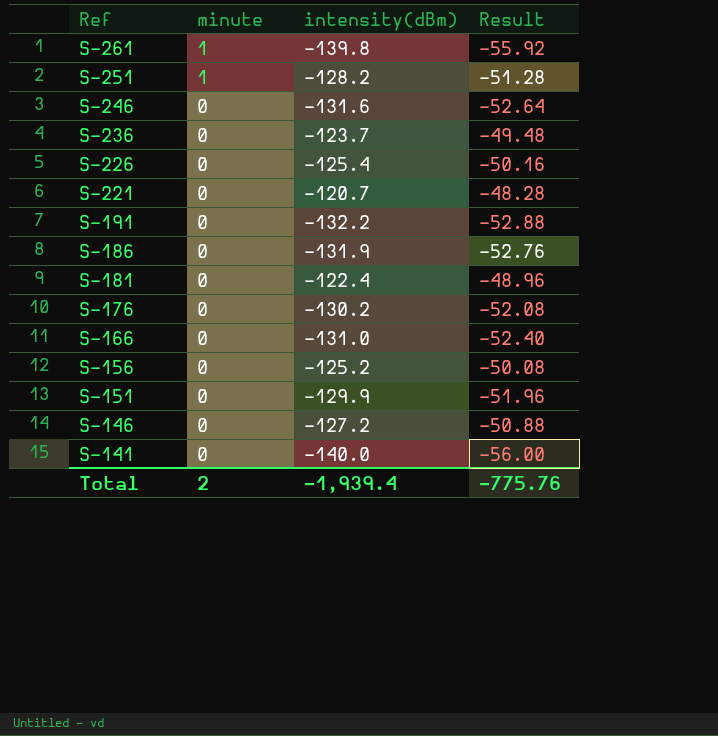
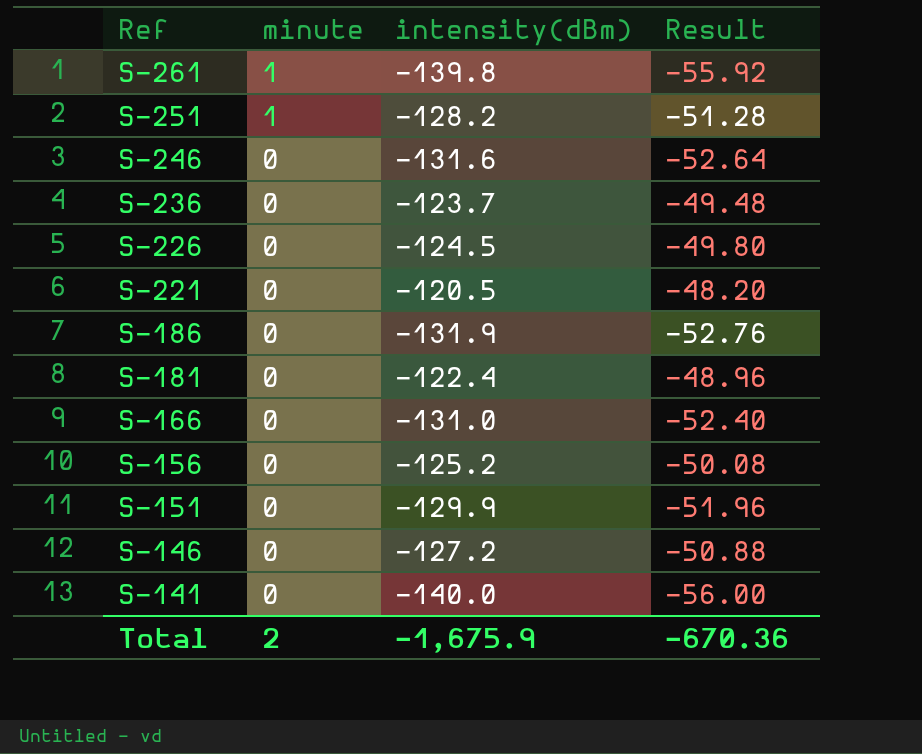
row S-191: 0 | -132.2 | -52.88 -> none
row S-176: 0 | -130.2 | -52.08 -> none
S-226 | intensity(dBm): -125.4 -> -124.5
S-226 | Result: -50.16 -> -49.80
S-221 | intensity(dBm): -120.7 -> -120.5
S-221 | Result: -48.28 -> -48.20
Total | intensity(dBm): -1,939.4 -> -1,675.9
Total | Result: -775.76 -> -670.36

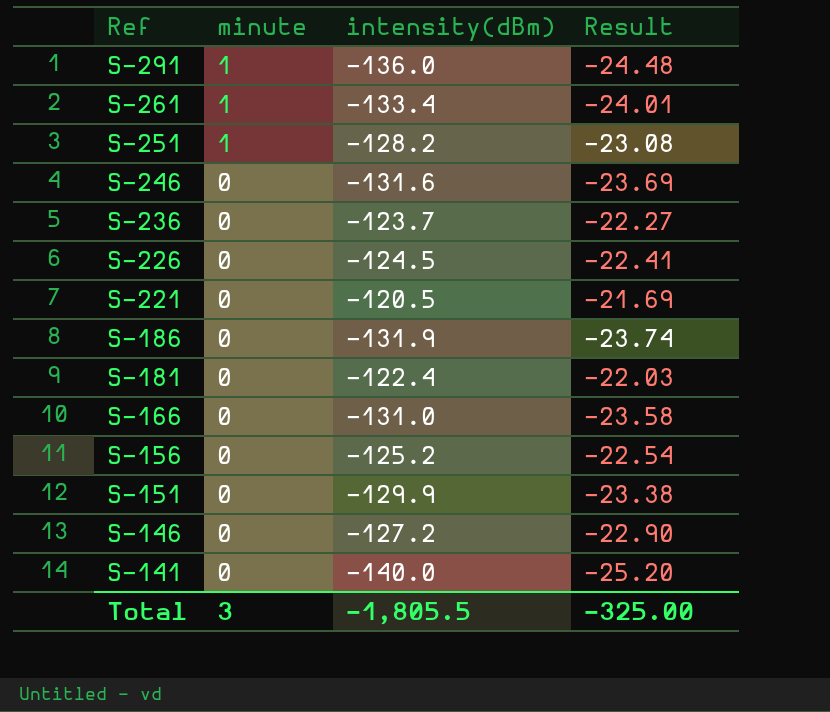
column Result | formula: [intensity(dBm)] * 0.4 -> [intensity(dBm)] * 0.18
row S-291: none -> 1 | -136.0 | -24.48
S-261 | intensity(dBm): -139.8 -> -133.4
Total | minute: 2 -> 3
Total | intensity(dBm): -1,675.9 -> -1,805.5
Total | Result: -670.36 -> -325.00

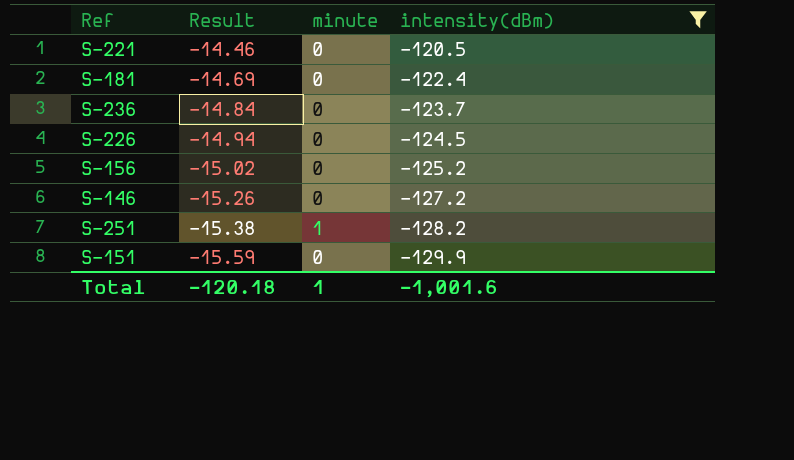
filter: none -> intensity(dBm) >= -129.9
row order: Ref descending -> Result descending
column Result | formula: [intensity(dBm)] * 0.18 -> [intensity(dBm)] * 0.12
column Result | position: 4 -> 2
Total | Result: -325.00 -> -120.18
Total | minute: 3 -> 1
Total | intensity(dBm): -1,805.5 -> -1,001.6

